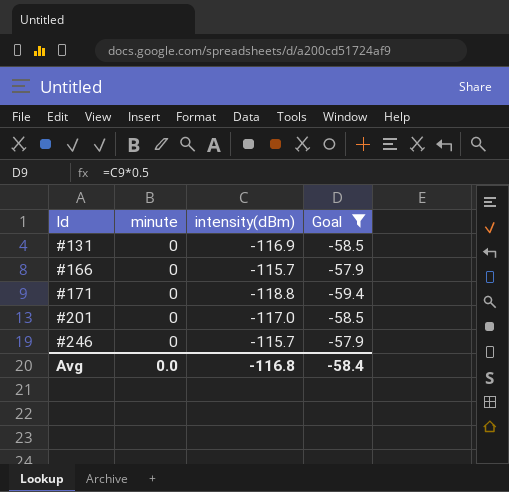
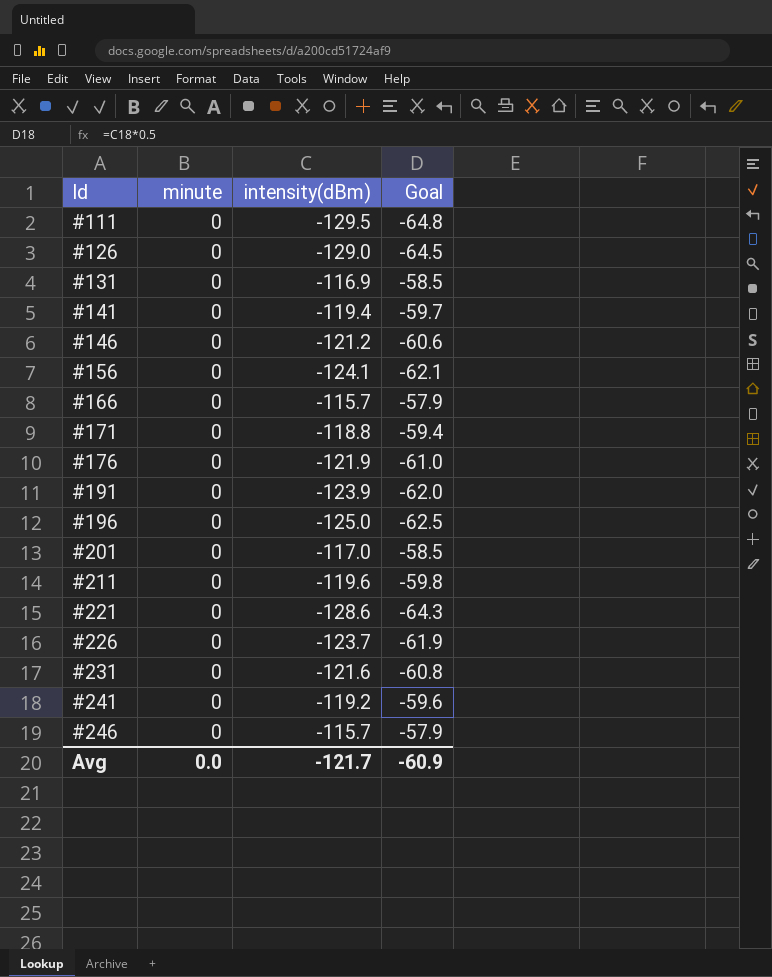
filter: Goal >= -59.4 -> none
Avg | intensity(dBm): -116.8 -> -121.7
Avg | Goal: -58.4 -> -60.9

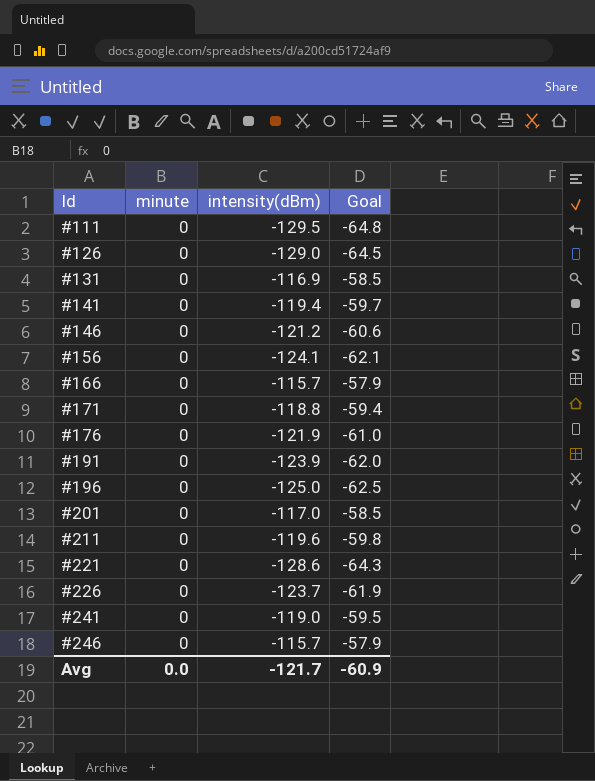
row #231: 0 | -121.6 | -60.8 -> none
#241 | intensity(dBm): -119.2 -> -119.0
#241 | Goal: -59.6 -> -59.5

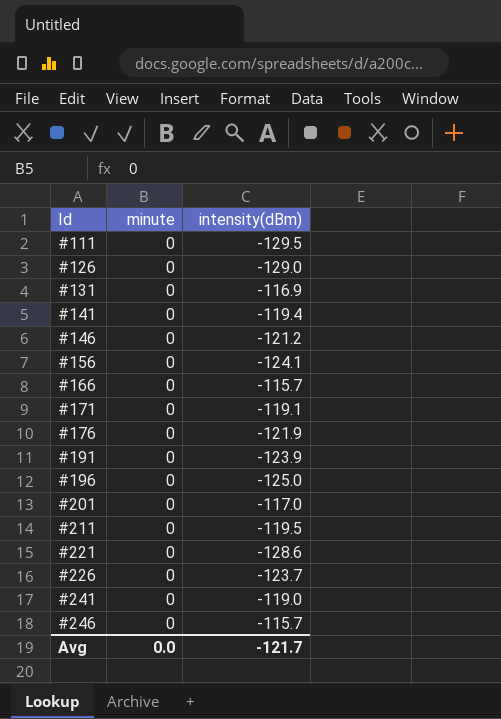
column Goal | formula: [intensity(dBm)] * 0.5 -> none
#171 | intensity(dBm): -118.8 -> -119.1
#211 | intensity(dBm): -119.6 -> -119.5

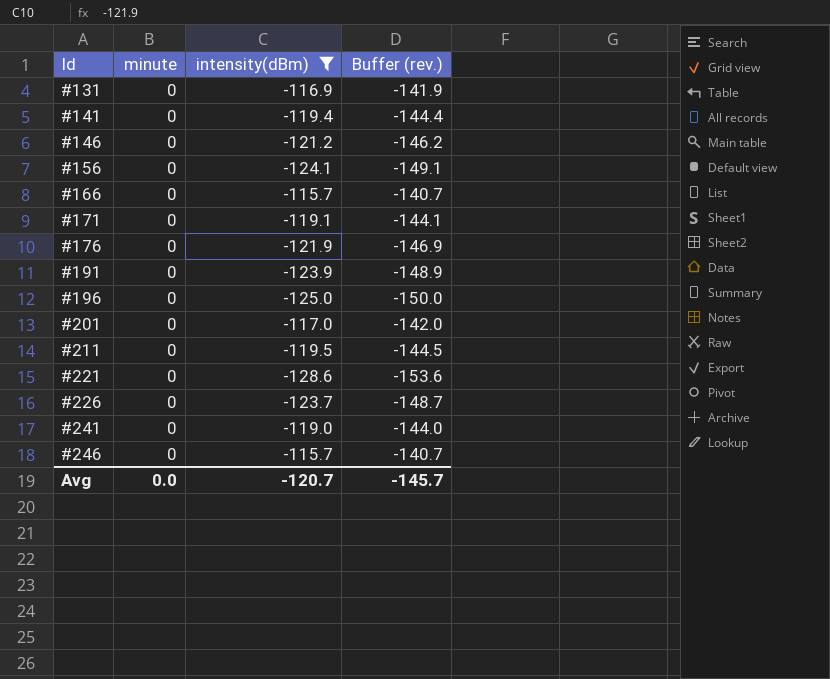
filter: none -> intensity(dBm) >= -128.6
column Buffer (rev.) | formula: none -> [intensity(dBm)] - 25
Avg | intensity(dBm): -121.7 -> -120.7

